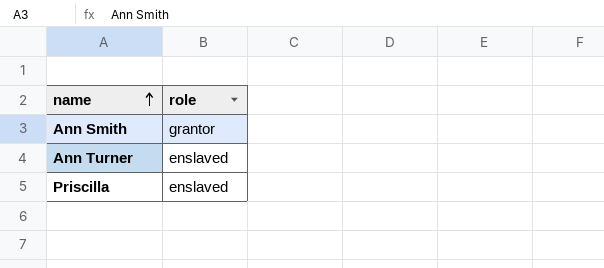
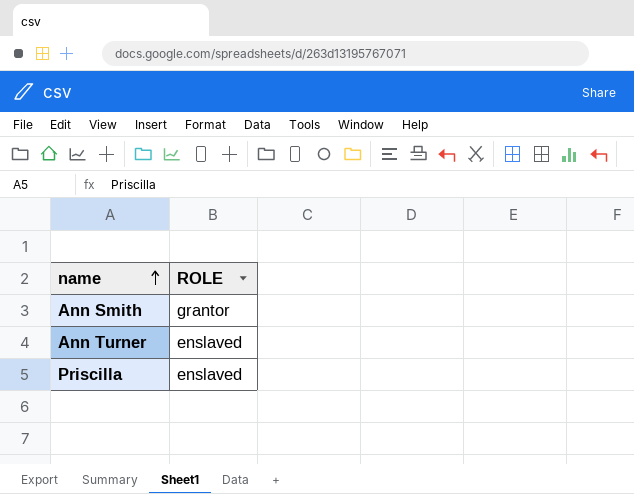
column name: role -> ROLE

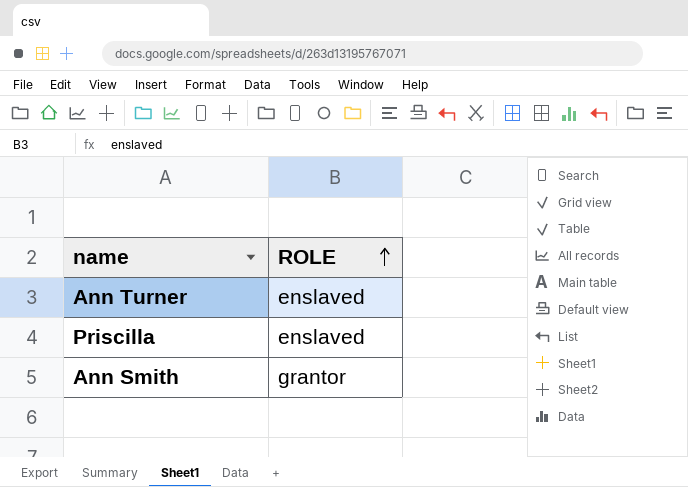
row order: name ascending -> ROLE ascending

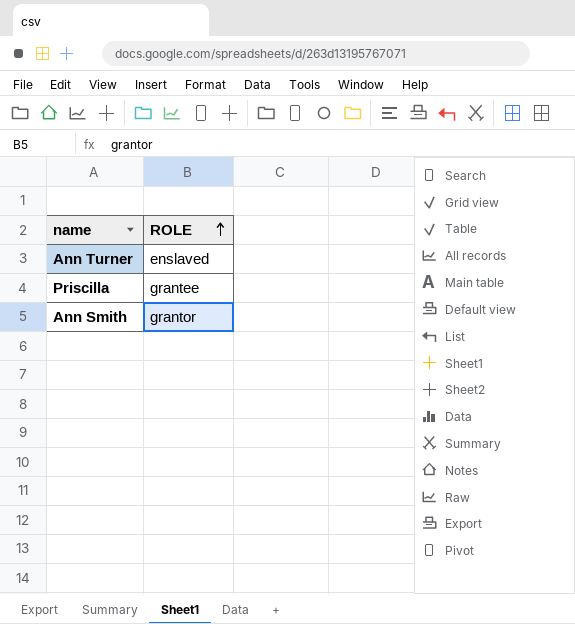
Priscilla | ROLE: enslaved -> grantee

